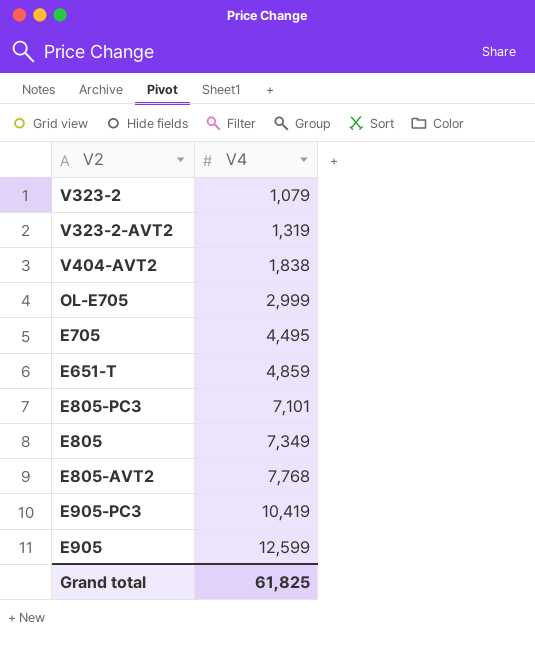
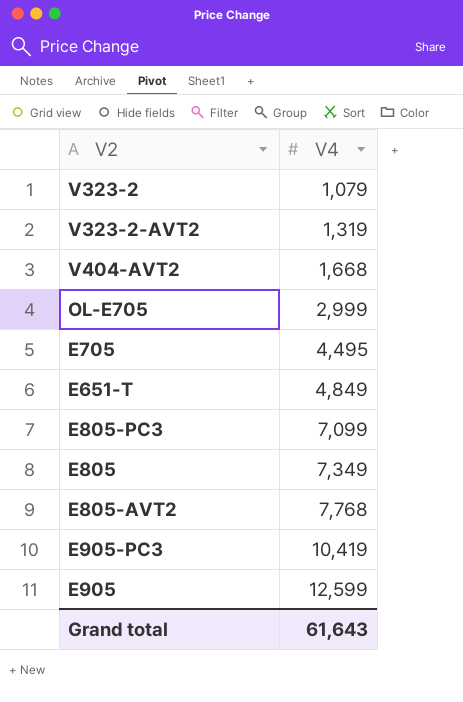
V404-AVT2 | V4: 1,838 -> 1,668
E651-T | V4: 4,859 -> 4,849
E805-PC3 | V4: 7,101 -> 7,099
Grand total | V4: 61,825 -> 61,643

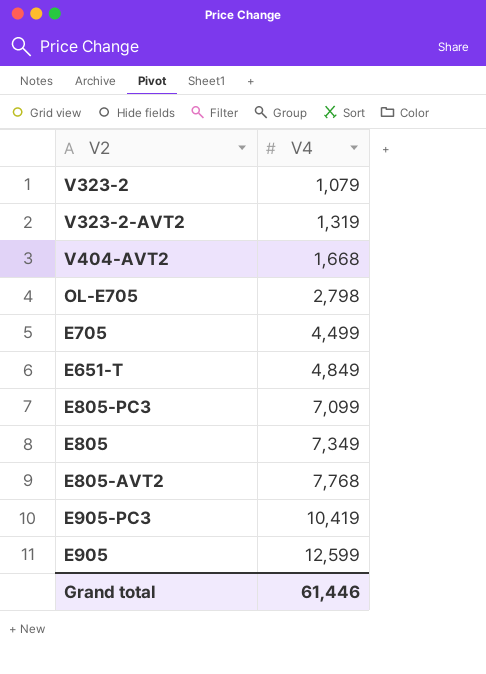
OL-E705 | V4: 2,999 -> 2,798
E705 | V4: 4,495 -> 4,499
Grand total | V4: 61,643 -> 61,446

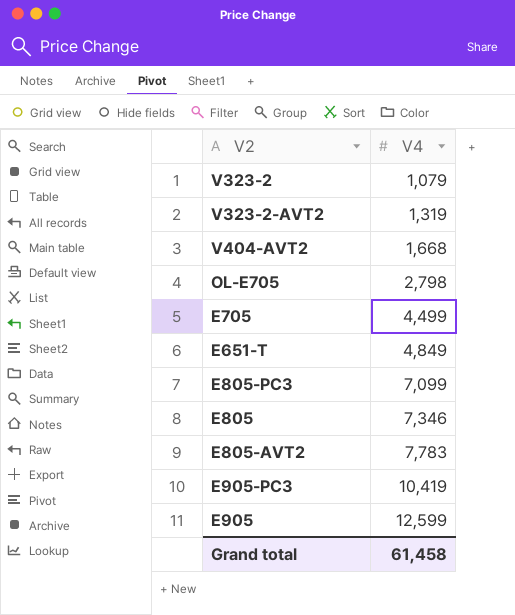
E805 | V4: 7,349 -> 7,346
E805-AVT2 | V4: 7,768 -> 7,783
Grand total | V4: 61,446 -> 61,458

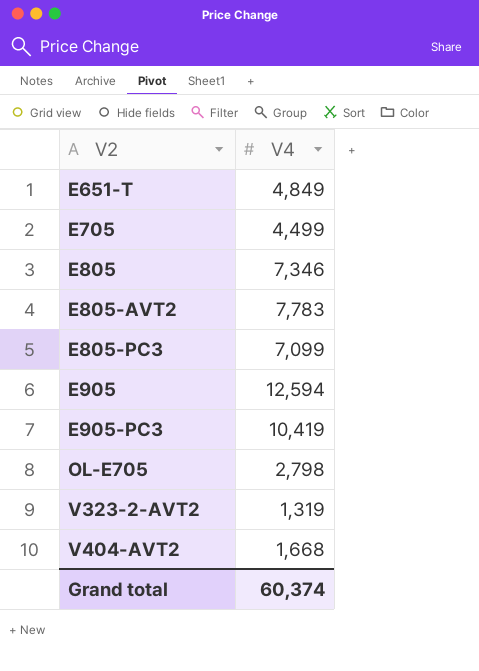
row order: V4 ascending -> V2 ascending
row V323-2: 1,079 -> none
E905 | V4: 12,599 -> 12,594
Grand total | V4: 61,458 -> 60,374

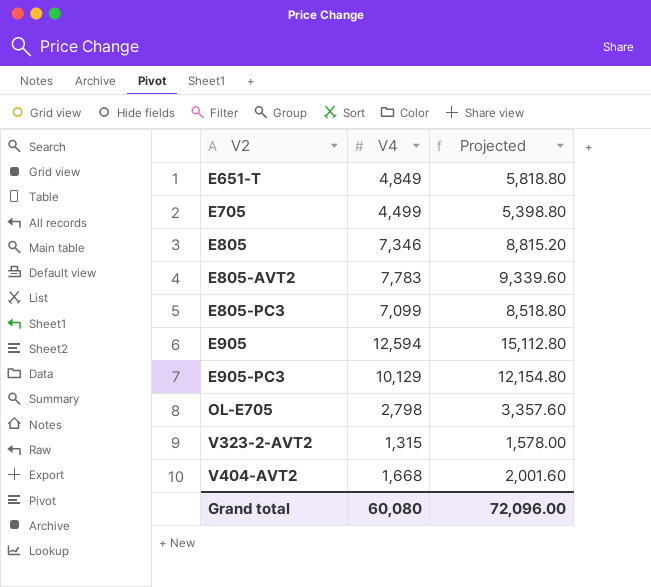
column Projected | formula: none -> [V4] * 1.2
E905-PC3 | V4: 10,419 -> 10,129
V323-2-AVT2 | V4: 1,319 -> 1,315
Grand total | V4: 60,374 -> 60,080

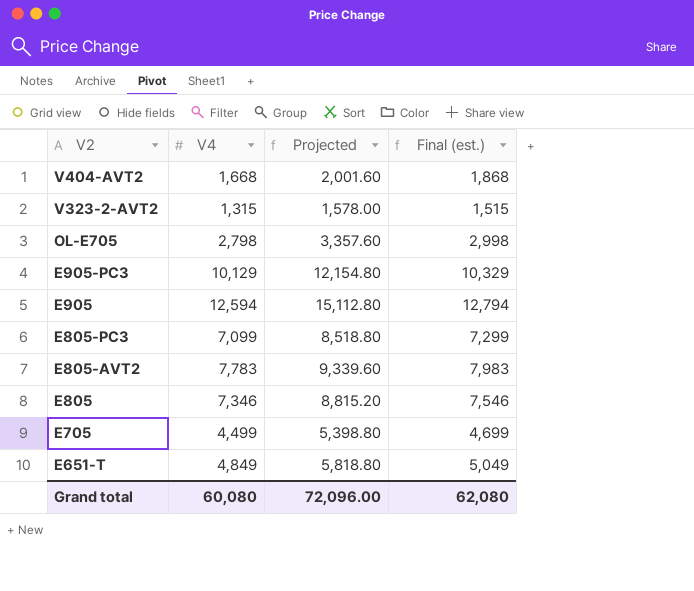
row order: V2 ascending -> V2 descending
column Final (est.) | formula: none -> [V4] + 200

